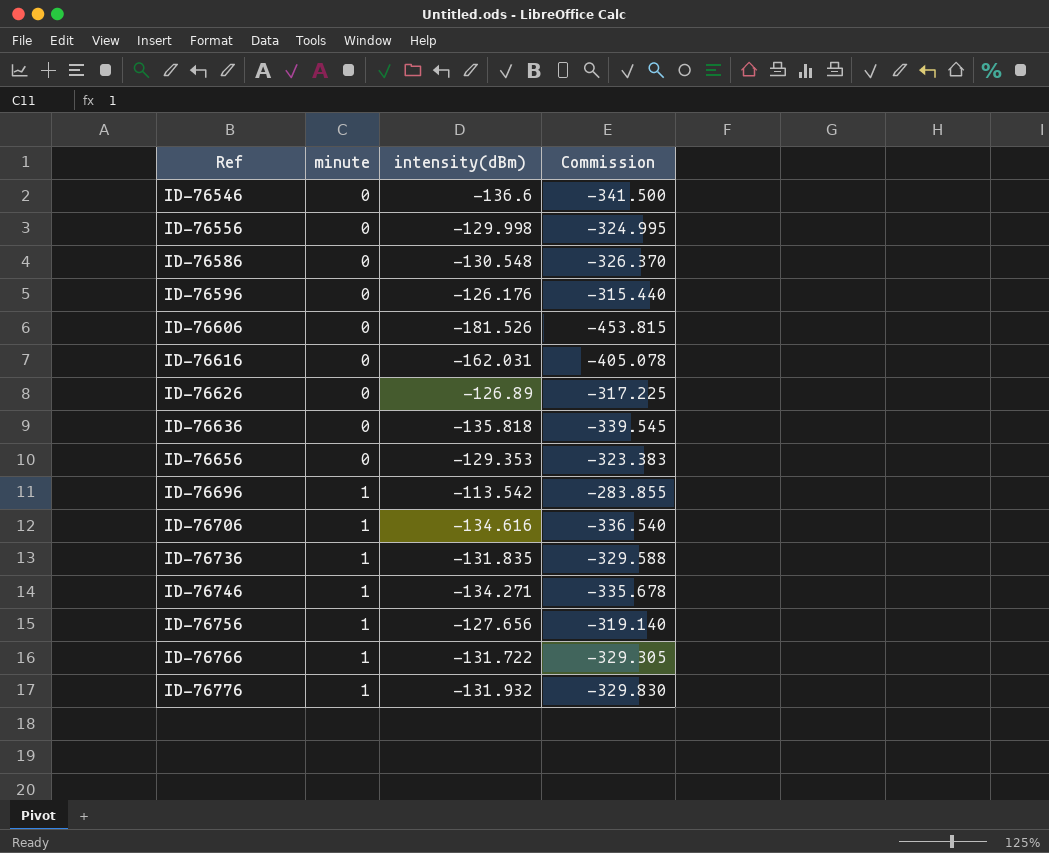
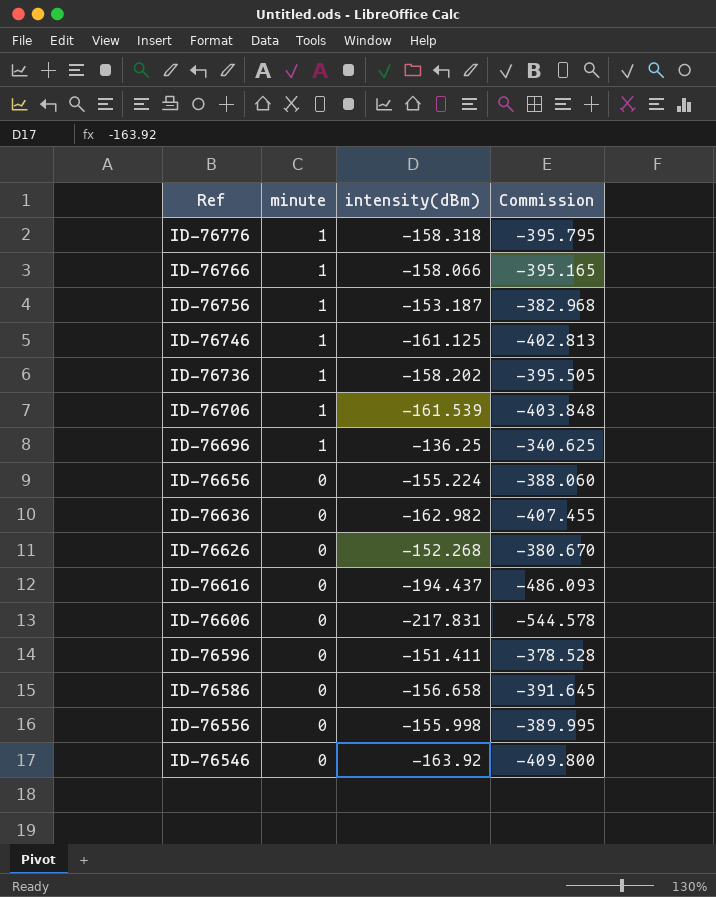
row order: Ref ascending -> Ref descending
ID-76776 | intensity(dBm): -131.932 -> -158.318
ID-76776 | Commission: -329.830 -> -395.795
ID-76766 | intensity(dBm): -131.722 -> -158.066
ID-76766 | Commission: -329.305 -> -395.165
ID-76756 | intensity(dBm): -127.656 -> -153.187
ID-76756 | Commission: -319.140 -> -382.968
ID-76746 | intensity(dBm): -134.271 -> -161.125
ID-76746 | Commission: -335.678 -> -402.813
ID-76736 | intensity(dBm): -131.835 -> -158.202
ID-76736 | Commission: -329.588 -> -395.505
ID-76706 | intensity(dBm): -134.616 -> -161.539
ID-76706 | Commission: -336.540 -> -403.848
ID-76696 | intensity(dBm): -113.542 -> -136.25
ID-76696 | Commission: -283.855 -> -340.625
ID-76656 | intensity(dBm): -129.353 -> -155.224
ID-76656 | Commission: -323.383 -> -388.060
ID-76636 | intensity(dBm): -135.818 -> -162.982
ID-76636 | Commission: -339.545 -> -407.455
ID-76626 | intensity(dBm): -126.89 -> -152.268
ID-76626 | Commission: -317.225 -> -380.670
ID-76616 | intensity(dBm): -162.031 -> -194.437
ID-76616 | Commission: -405.078 -> -486.093
ID-76606 | intensity(dBm): -181.526 -> -217.831
ID-76606 | Commission: -453.815 -> -544.578
ID-76596 | intensity(dBm): -126.176 -> -151.411
ID-76596 | Commission: -315.440 -> -378.528
ID-76586 | intensity(dBm): -130.548 -> -156.658
ID-76586 | Commission: -326.370 -> -391.645
ID-76556 | intensity(dBm): -129.998 -> -155.998
ID-76556 | Commission: -324.995 -> -389.995
ID-76546 | intensity(dBm): -136.6 -> -163.92
ID-76546 | Commission: -341.500 -> -409.800

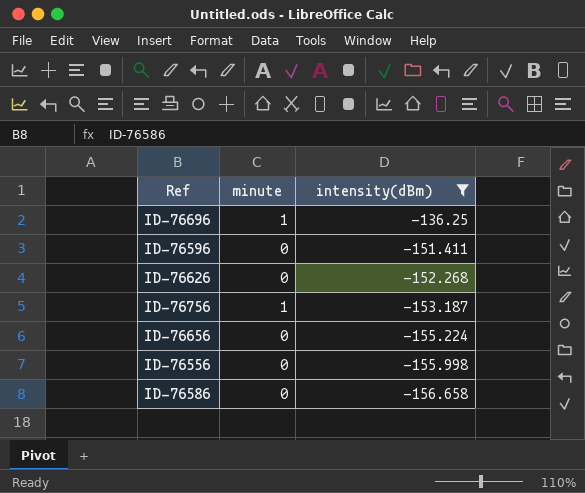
filter: none -> intensity(dBm) >= -156.658
row order: Ref descending -> intensity(dBm) descending
column Commission | formula: [intensity(dBm)] * 2.5 -> none

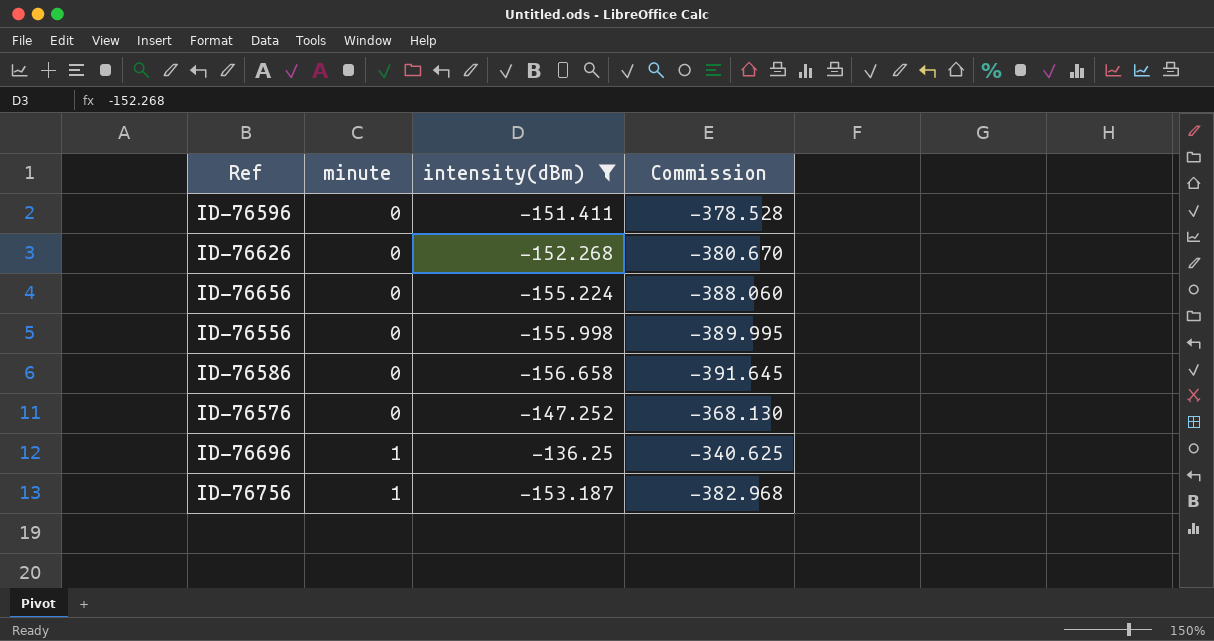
row order: intensity(dBm) descending -> minute ascending
column Commission | formula: none -> [intensity(dBm)] * 2.5
row ID-76576: none -> 0 | -147.252 | -368.130

